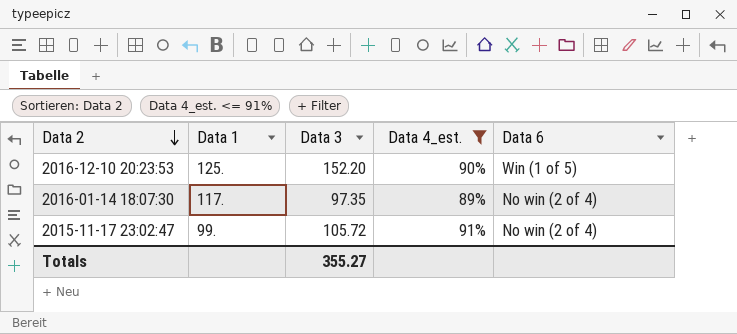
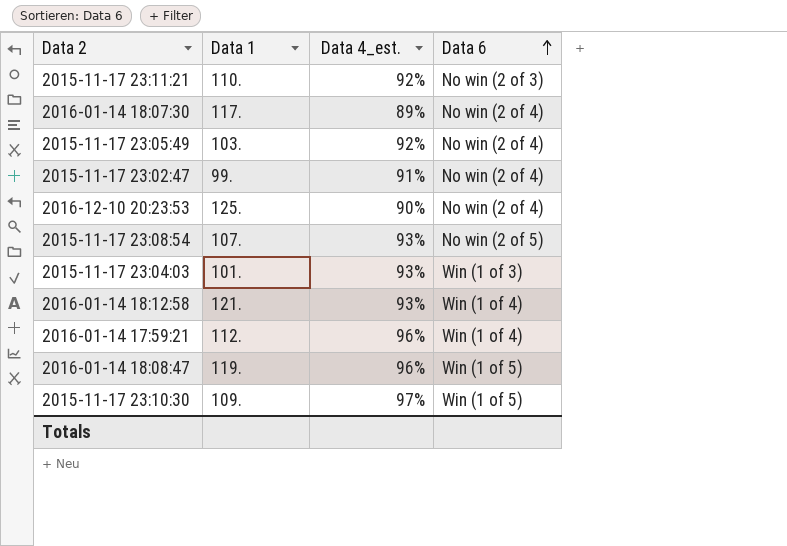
filter: Data 4_est. <= 91% -> none
row order: Data 2 descending -> Data 6 ascending
column Data 3 | position: 3 -> none
2016-12-10 20:23:53 | Data 6: Win (1 of 5) -> No win (2 of 4)

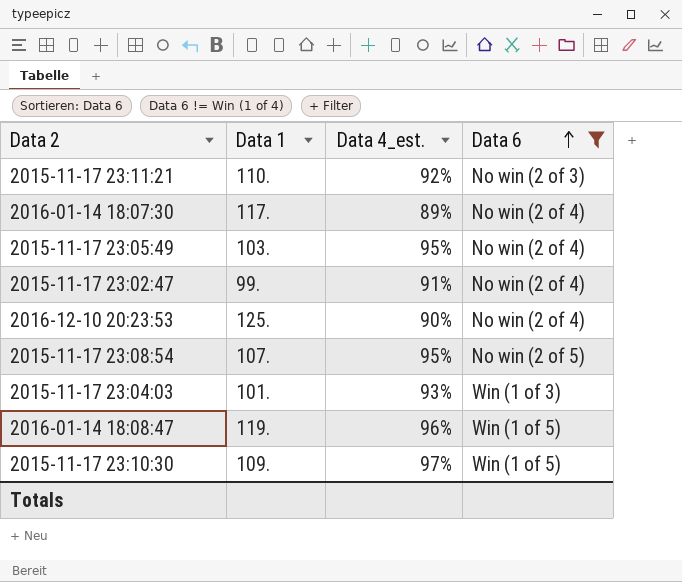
filter: none -> Data 6 != Win (1 of 4)
2015-11-17 23:05:49 | Data 4_est.: 92% -> 95%
2015-11-17 23:08:54 | Data 4_est.: 93% -> 95%

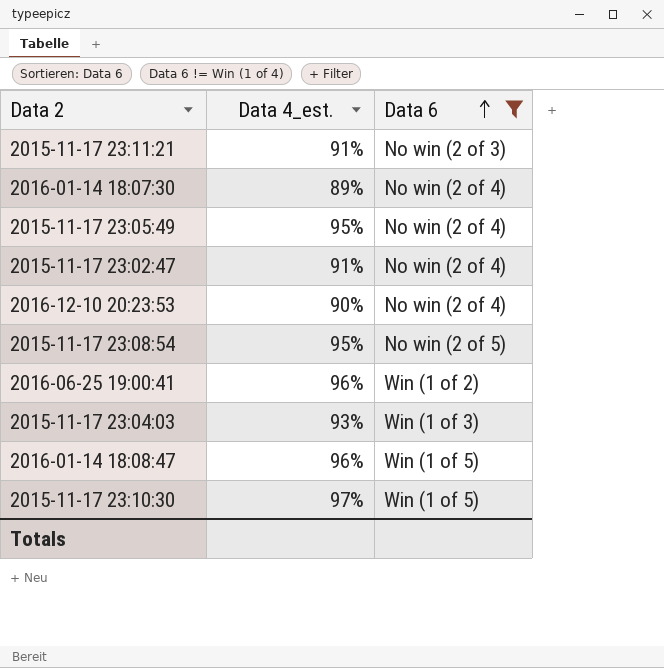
column Data 1 | position: 2 -> none
2015-11-17 23:11:21 | Data 4_est.: 92% -> 91%
row 2016-06-25 19:00:41: none -> 96% | Win (1 of 2)

